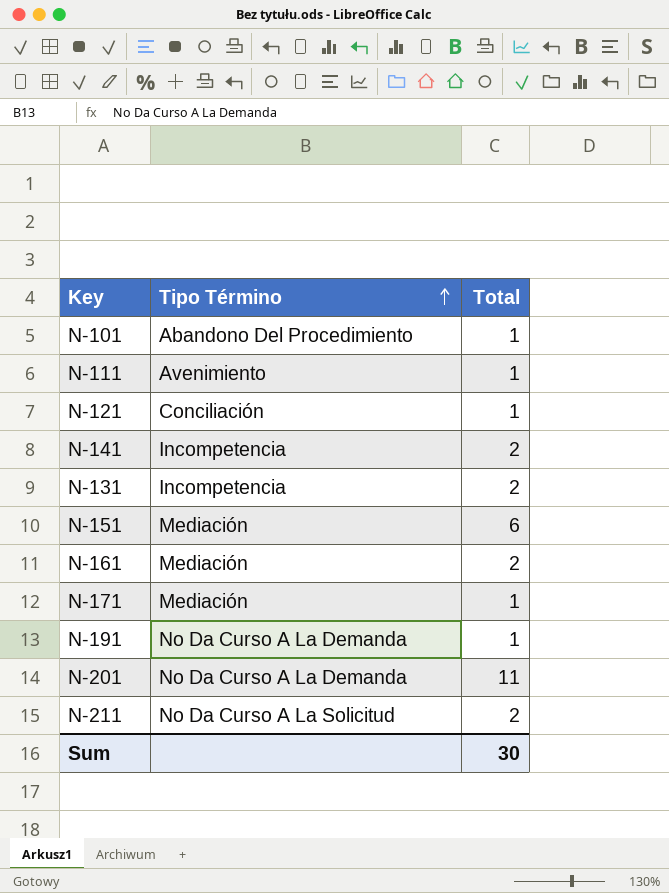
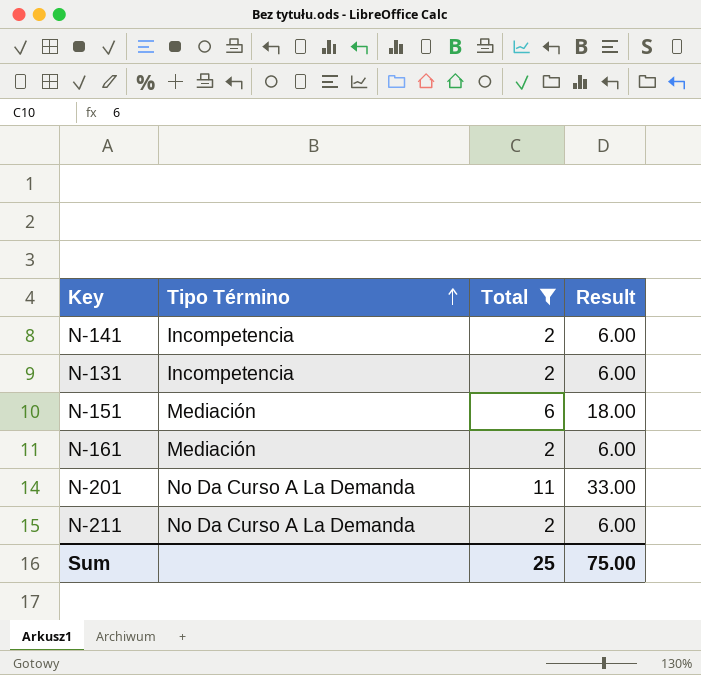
filter: none -> Total != 1
column Result | formula: none -> [Total] * 3
N-211 | Tipo Término: No Da Curso A La Solicitud -> No Da Curso A La Demanda
Sum | Total: 30 -> 25

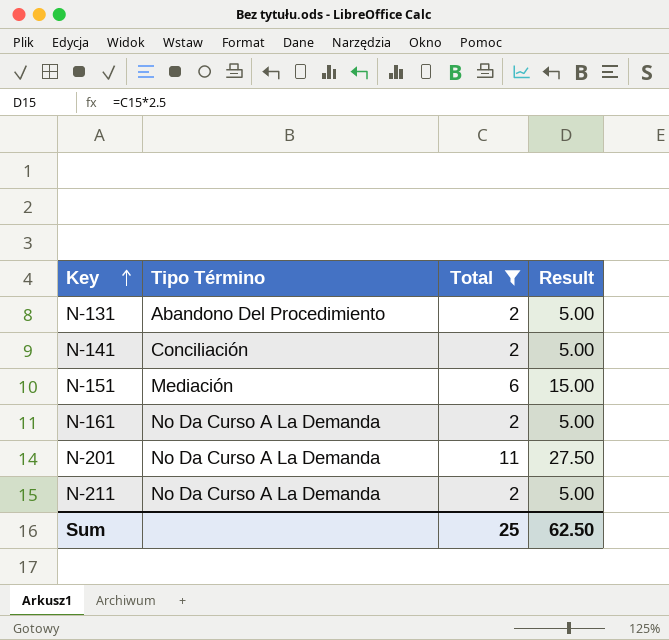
row order: Tipo Término ascending -> Key ascending
column Result | formula: [Total] * 3 -> [Total] * 2.5
N-131 | Tipo Término: Incompetencia -> Abandono Del Procedimiento
N-141 | Tipo Término: Incompetencia -> Conciliación
N-161 | Tipo Término: Mediación -> No Da Curso A La Demanda
Sum | Result: 75.00 -> 62.50

